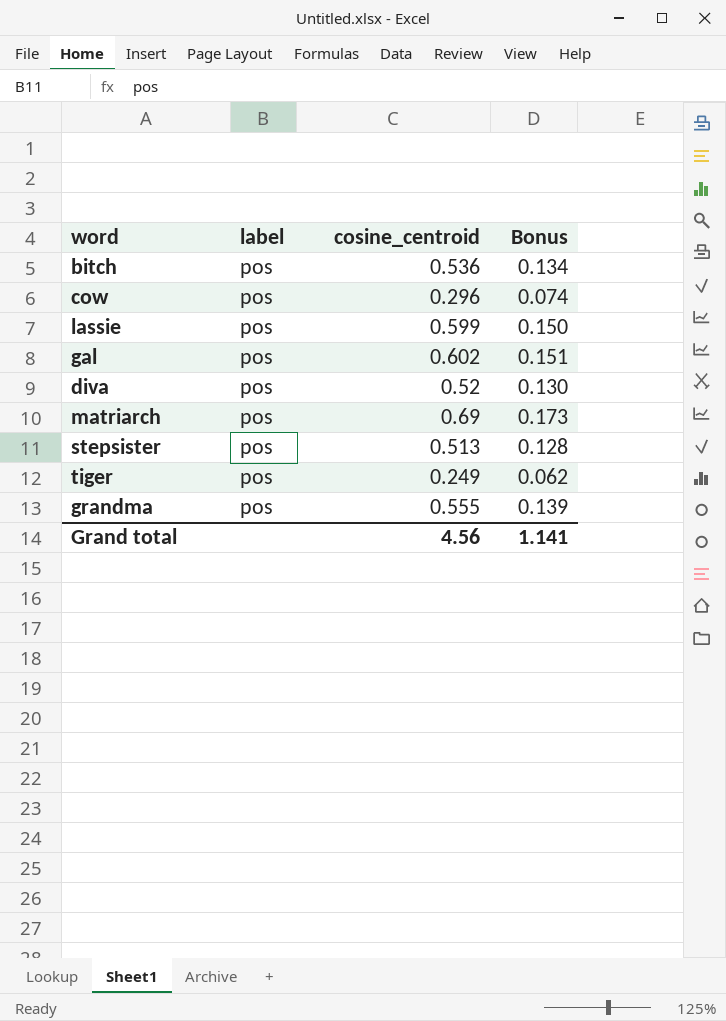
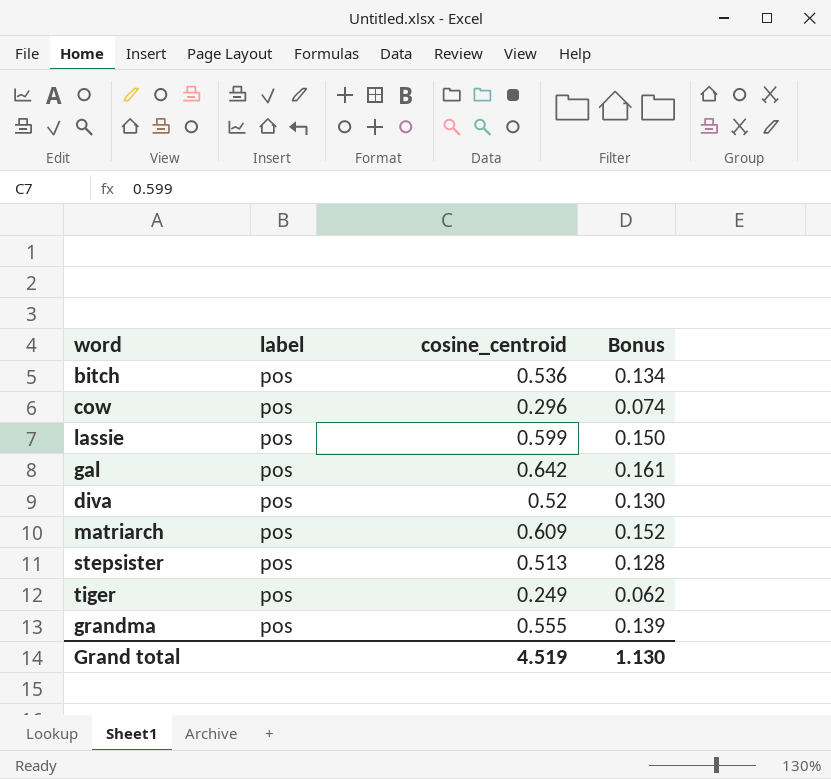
gal | cosine_centroid: 0.602 -> 0.642
gal | Bonus: 0.151 -> 0.161
matriarch | cosine_centroid: 0.69 -> 0.609
matriarch | Bonus: 0.173 -> 0.152
Grand total | cosine_centroid: 4.56 -> 4.519
Grand total | Bonus: 1.141 -> 1.130

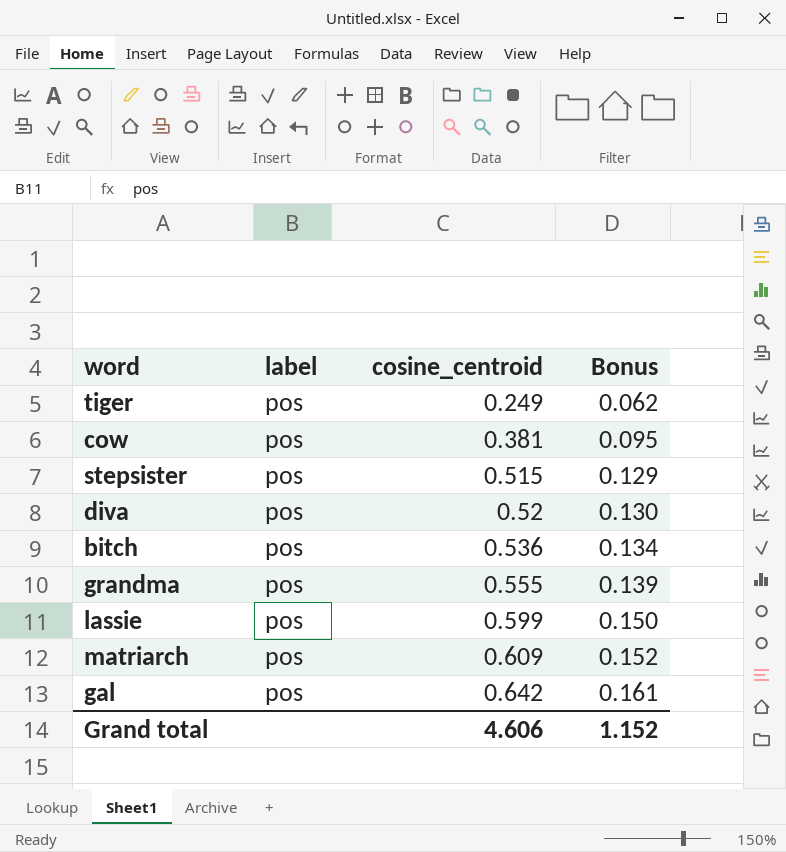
row order: none -> cosine_centroid ascending
cow | cosine_centroid: 0.296 -> 0.381
cow | Bonus: 0.074 -> 0.095
stepsister | cosine_centroid: 0.513 -> 0.515
stepsister | Bonus: 0.128 -> 0.129
Grand total | cosine_centroid: 4.519 -> 4.606
Grand total | Bonus: 1.130 -> 1.152

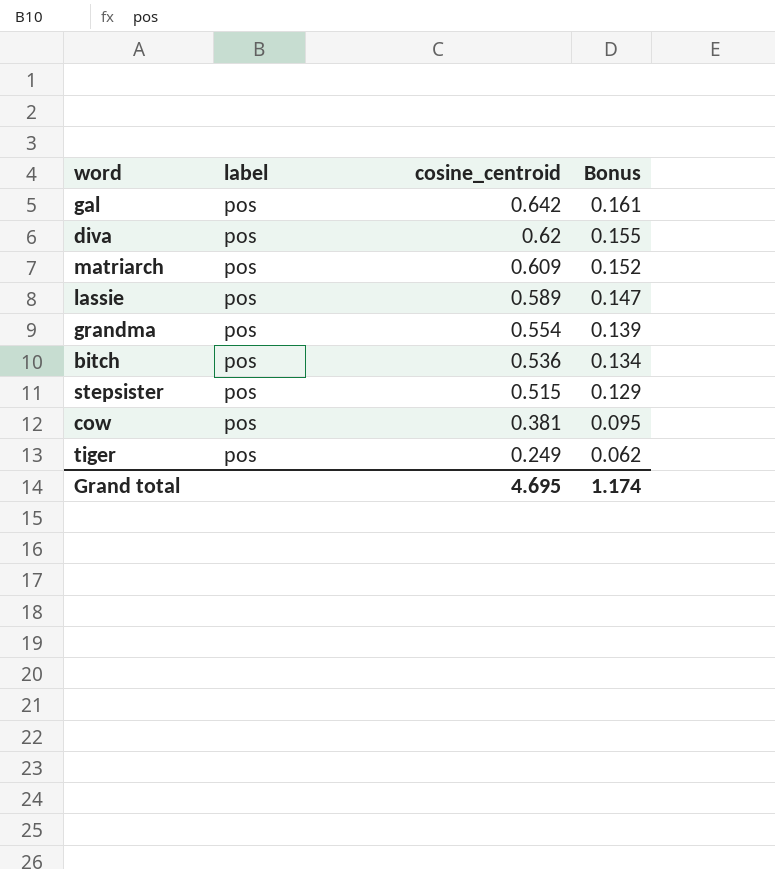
row order: cosine_centroid ascending -> cosine_centroid descending
diva | cosine_centroid: 0.52 -> 0.62
diva | Bonus: 0.130 -> 0.155
lassie | cosine_centroid: 0.599 -> 0.589
lassie | Bonus: 0.150 -> 0.147
grandma | cosine_centroid: 0.555 -> 0.554
Grand total | cosine_centroid: 4.606 -> 4.695
Grand total | Bonus: 1.152 -> 1.174

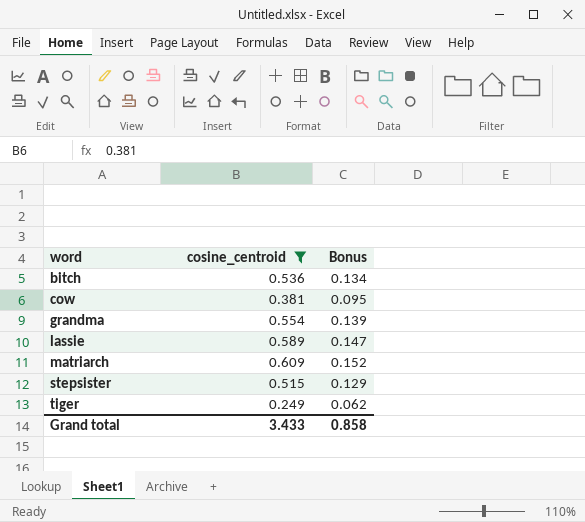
filter: none -> cosine_centroid <= 0.609
row order: cosine_centroid descending -> word ascending
column label | position: 2 -> none
Grand total | cosine_centroid: 4.695 -> 3.433
Grand total | Bonus: 1.174 -> 0.858

